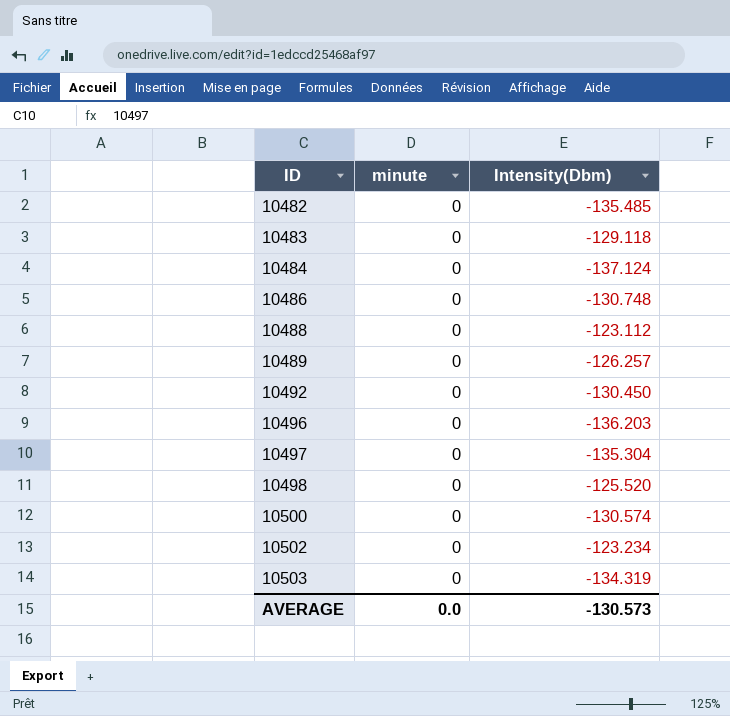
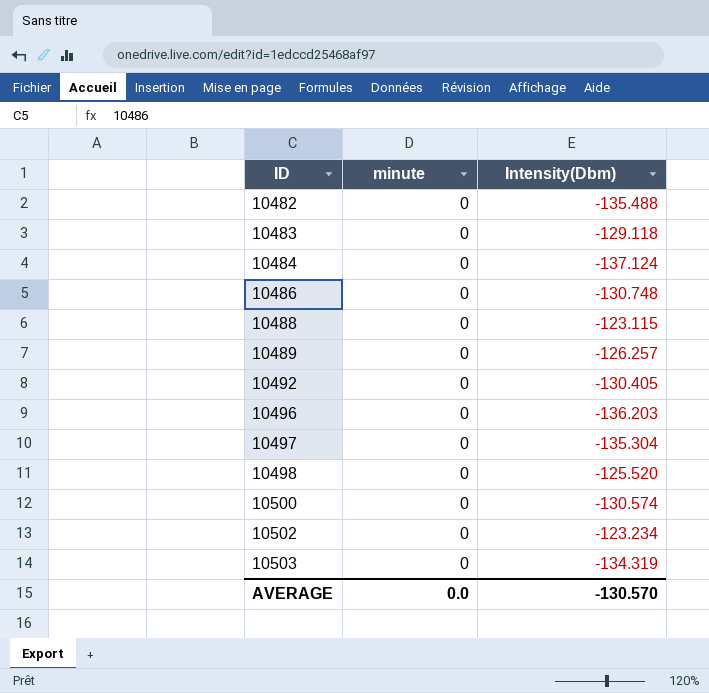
10482 | Intensity(Dbm): -135.485 -> -135.488
10488 | Intensity(Dbm): -123.112 -> -123.115
10492 | Intensity(Dbm): -130.450 -> -130.405
AVERAGE | Intensity(Dbm): -130.573 -> -130.570

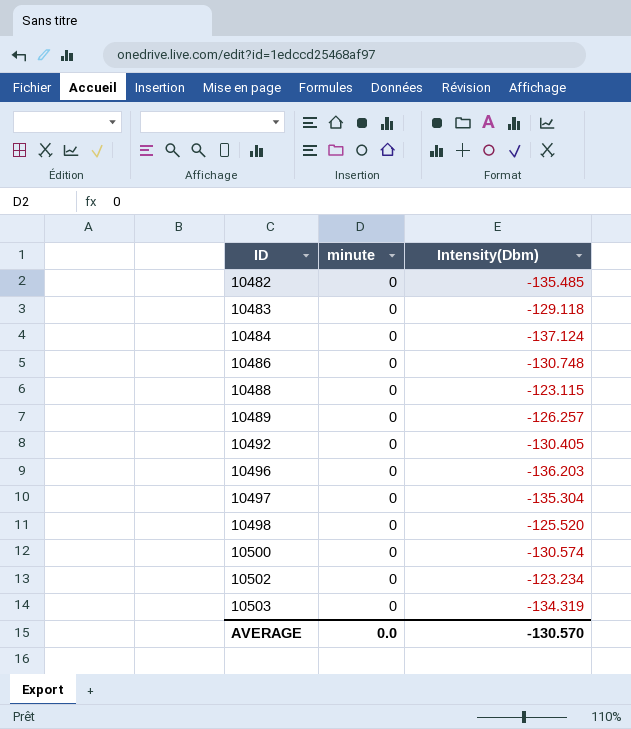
10482 | Intensity(Dbm): -135.488 -> -135.485

